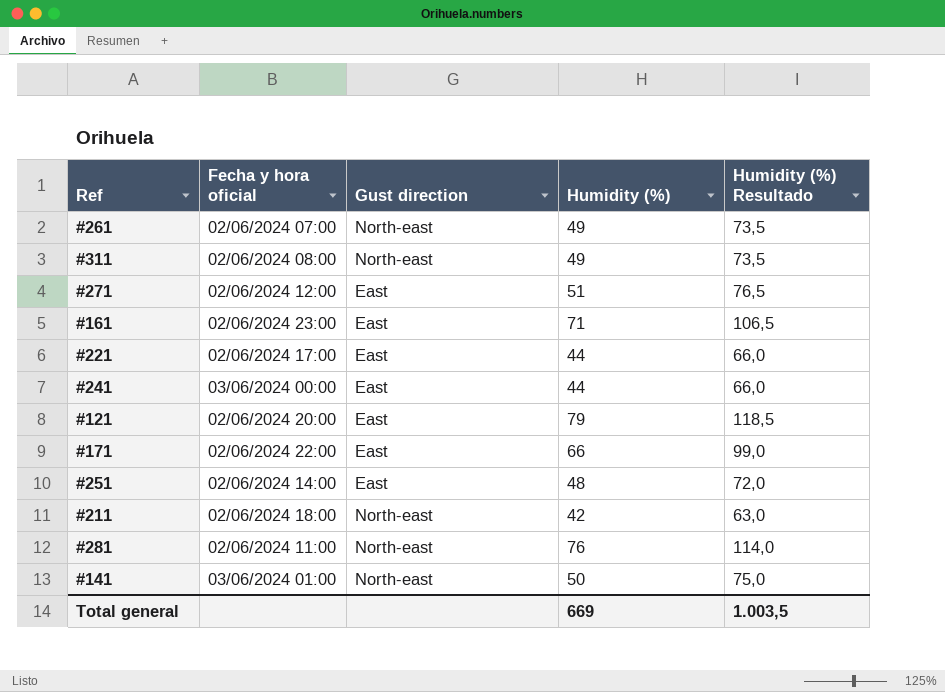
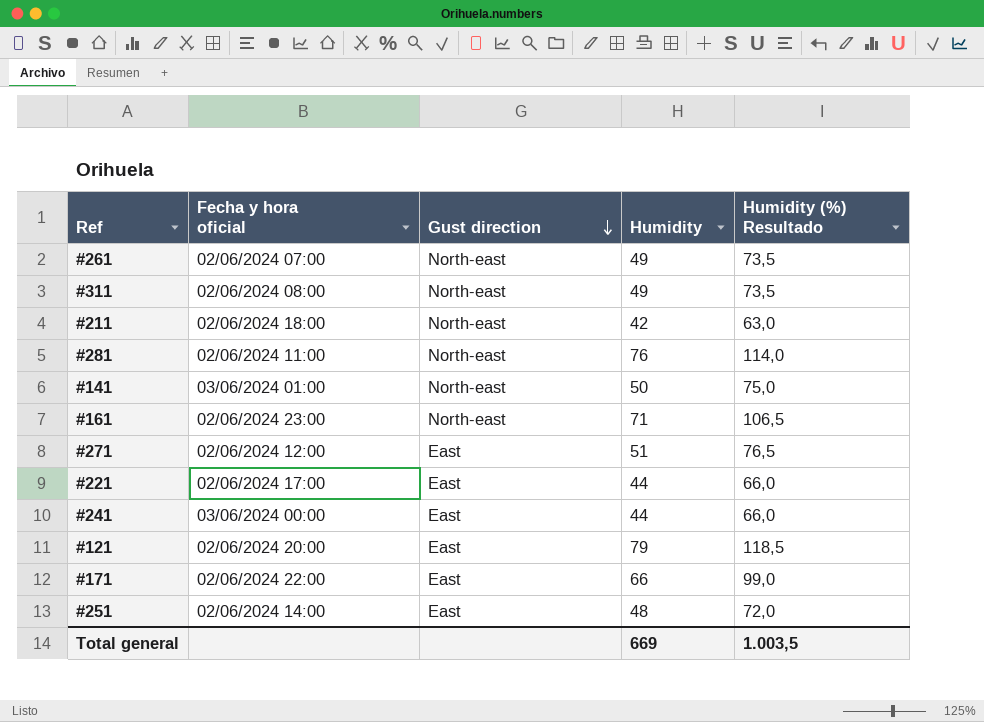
row order: none -> Gust direction descending
column name: Humidity (%) -> Humidity
#161 | Gust direction: East -> North-east

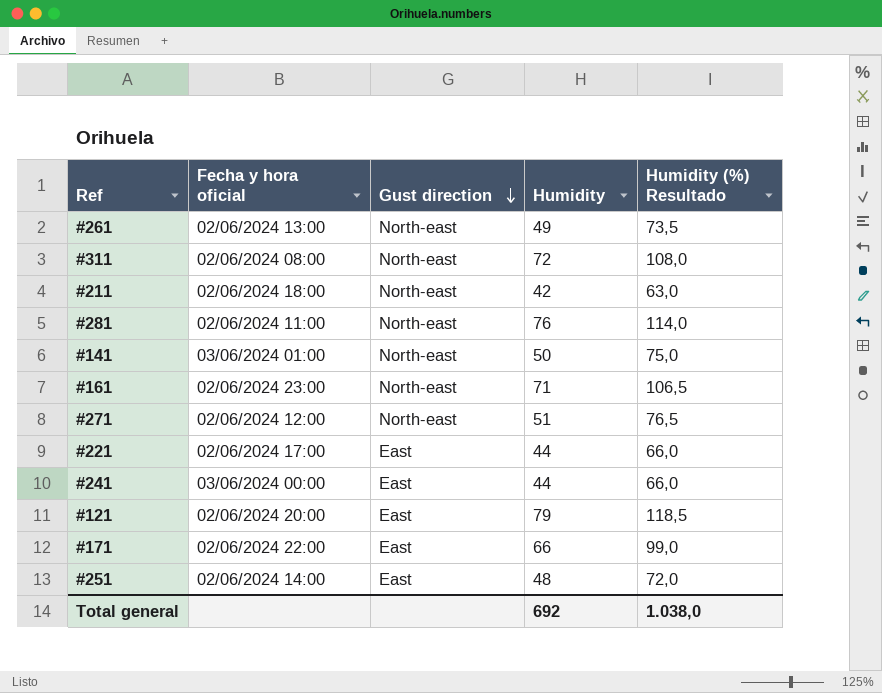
#261 | Fecha y hora oficial: 02/06/2024 07:00 -> 02/06/2024 13:00
#311 | Humidity: 49 -> 72
#311 | Humidity (%) Resultado: 73,5 -> 108,0
#271 | Gust direction: East -> North-east
Total general | Humidity: 669 -> 692
Total general | Humidity (%) Resultado: 1.003,5 -> 1.038,0

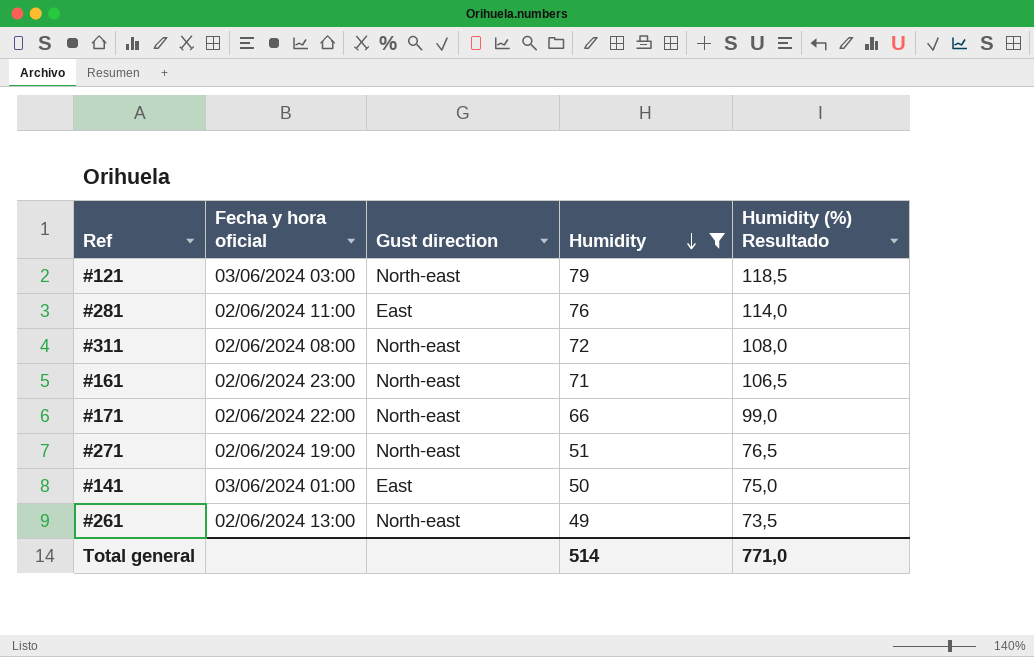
filter: none -> Humidity >= 49
row order: Gust direction descending -> Humidity descending
#121 | Fecha y hora oficial: 02/06/2024 20:00 -> 03/06/2024 03:00
#121 | Gust direction: East -> North-east
#281 | Gust direction: North-east -> East
#171 | Gust direction: East -> North-east
#271 | Fecha y hora oficial: 02/06/2024 12:00 -> 02/06/2024 19:00
#141 | Gust direction: North-east -> East
Total general | Humidity: 692 -> 514
Total general | Humidity (%) Resultado: 1.038,0 -> 771,0

